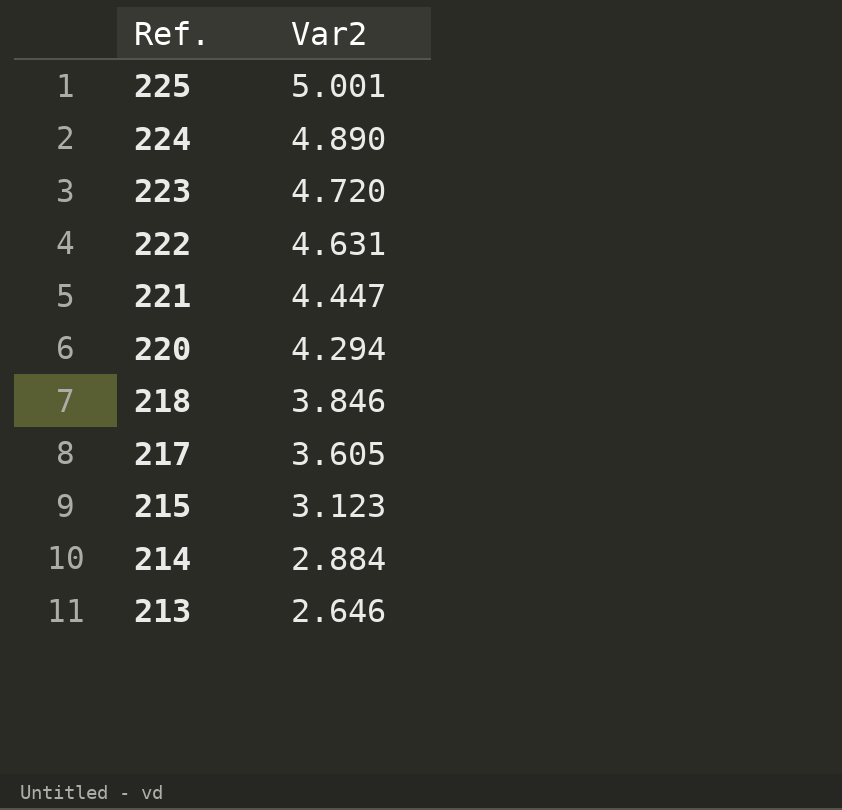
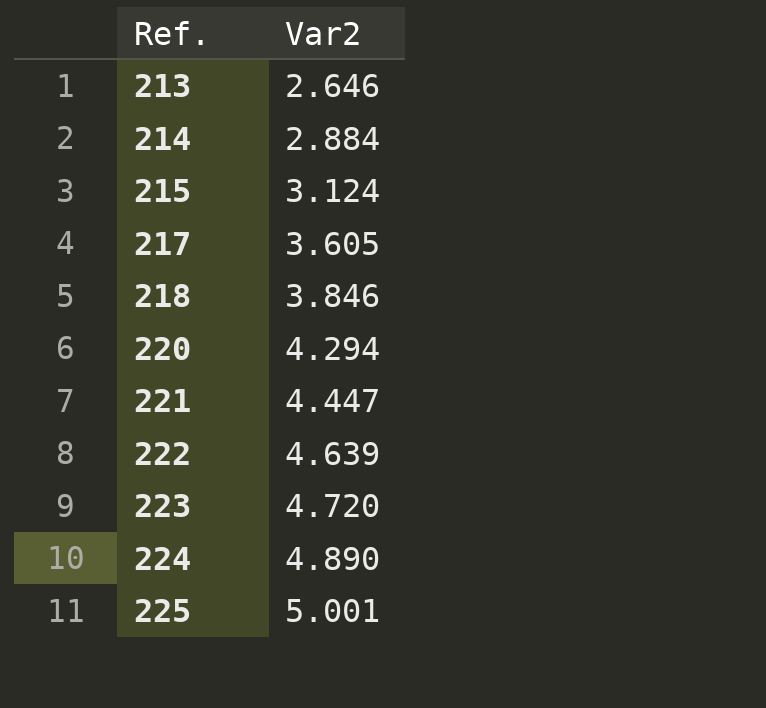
row order: Ref. descending -> Ref. ascending
215 | Var2: 3.123 -> 3.124
222 | Var2: 4.631 -> 4.639

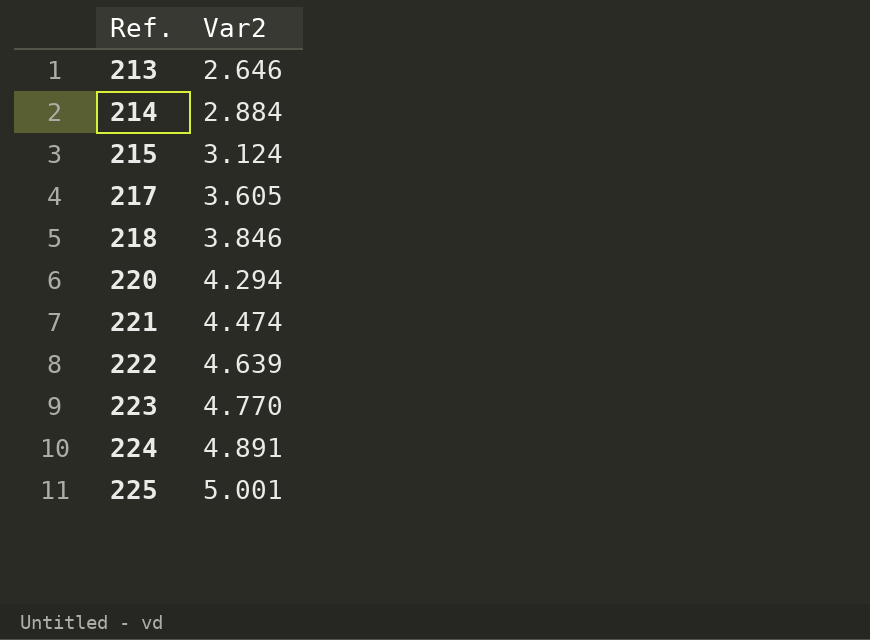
221 | Var2: 4.447 -> 4.474
223 | Var2: 4.720 -> 4.770
224 | Var2: 4.890 -> 4.891

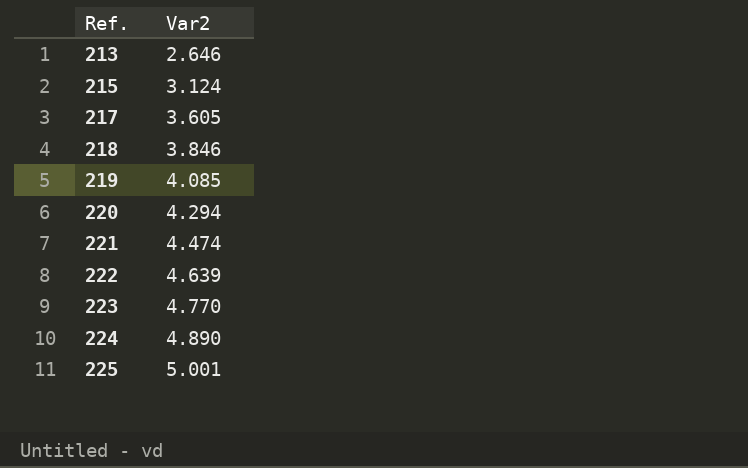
row 214: 2.884 -> none
row 219: none -> 4.085
224 | Var2: 4.891 -> 4.890

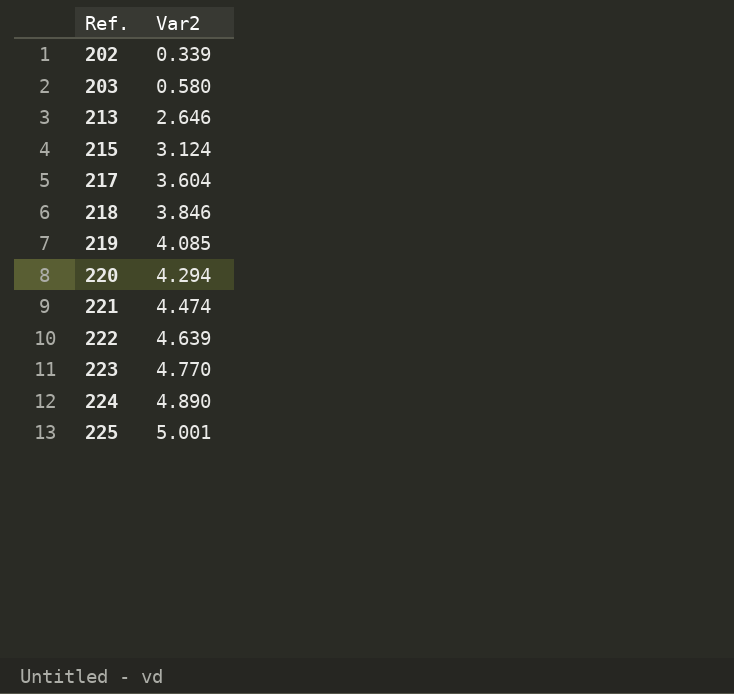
row 202: none -> 0.339
row 203: none -> 0.580
217 | Var2: 3.605 -> 3.604

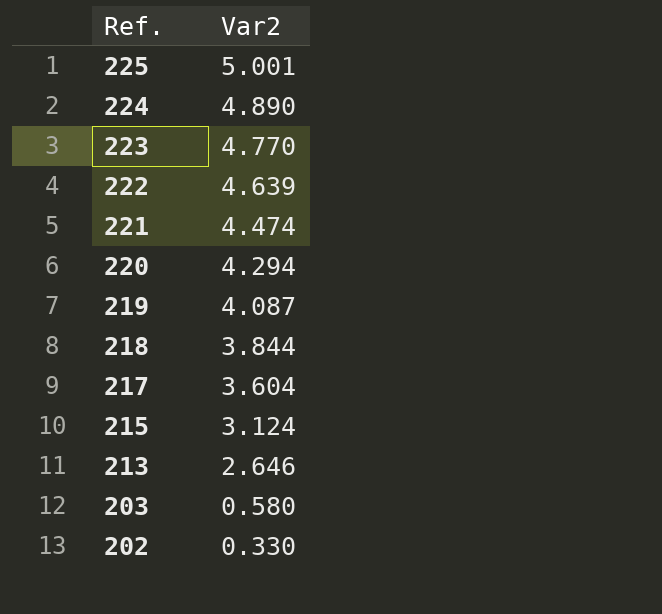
row order: Ref. ascending -> Ref. descending
219 | Var2: 4.085 -> 4.087
218 | Var2: 3.846 -> 3.844
202 | Var2: 0.339 -> 0.330

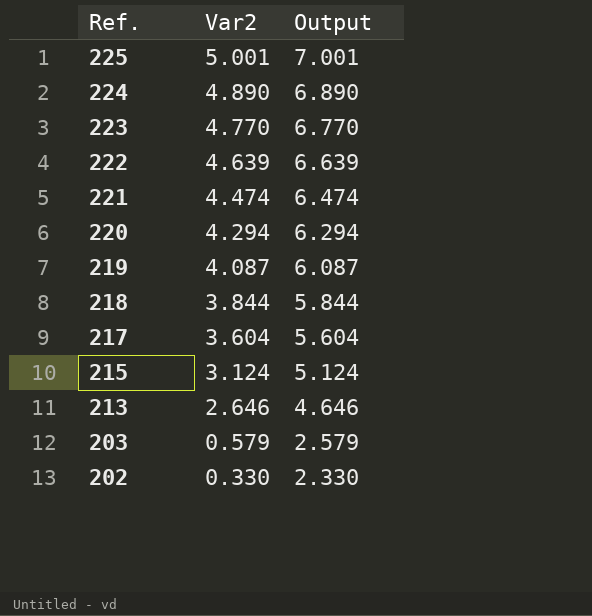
column Output | formula: none -> [Var2] + 2
203 | Var2: 0.580 -> 0.579

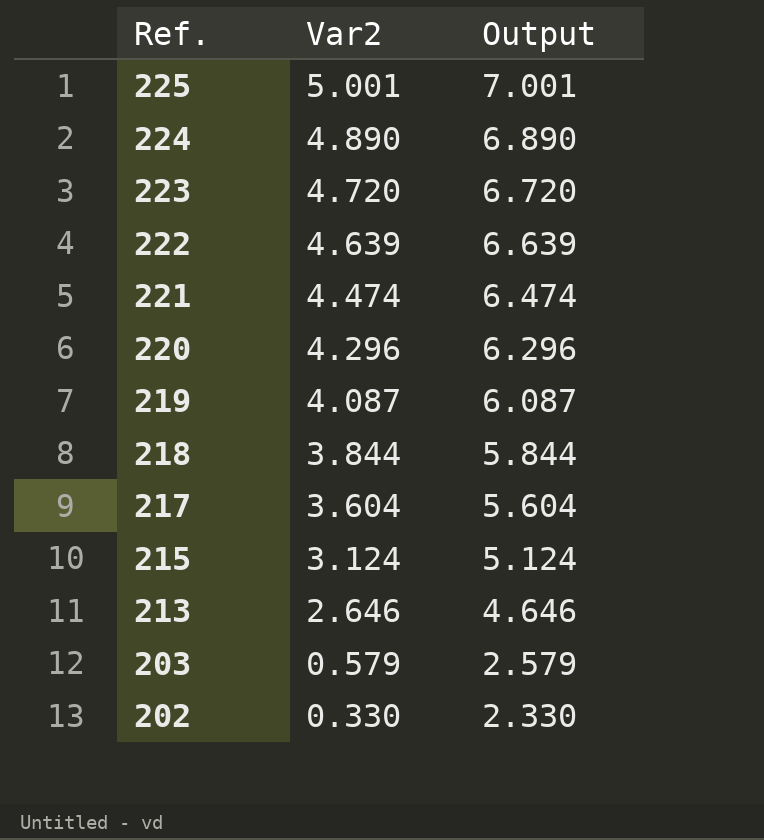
223 | Var2: 4.770 -> 4.720
223 | Output: 6.770 -> 6.720
220 | Var2: 4.294 -> 4.296
220 | Output: 6.294 -> 6.296

